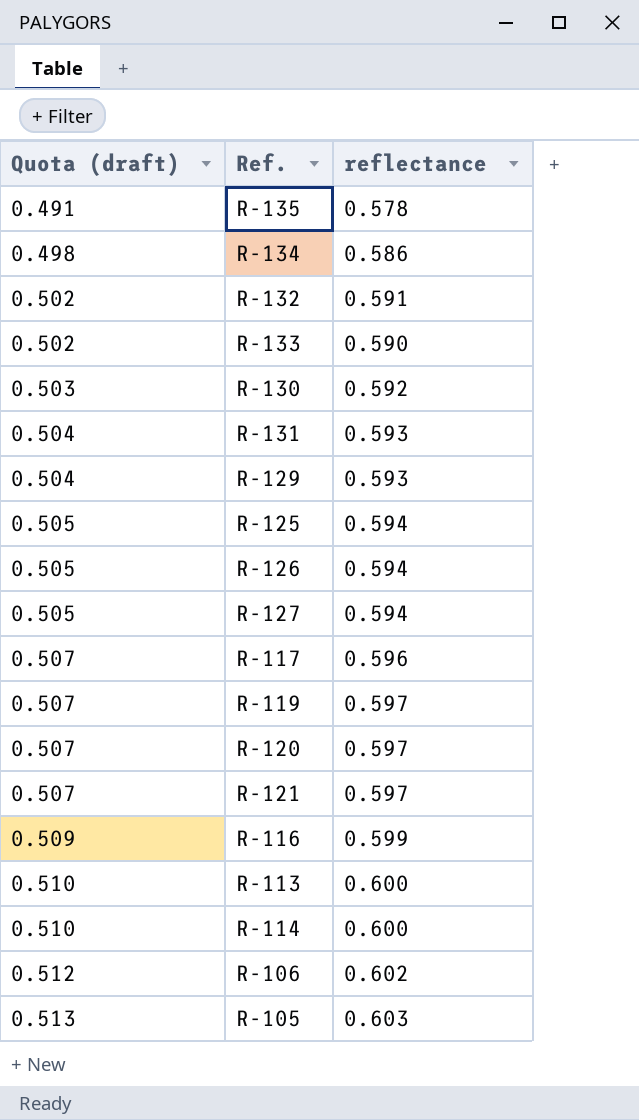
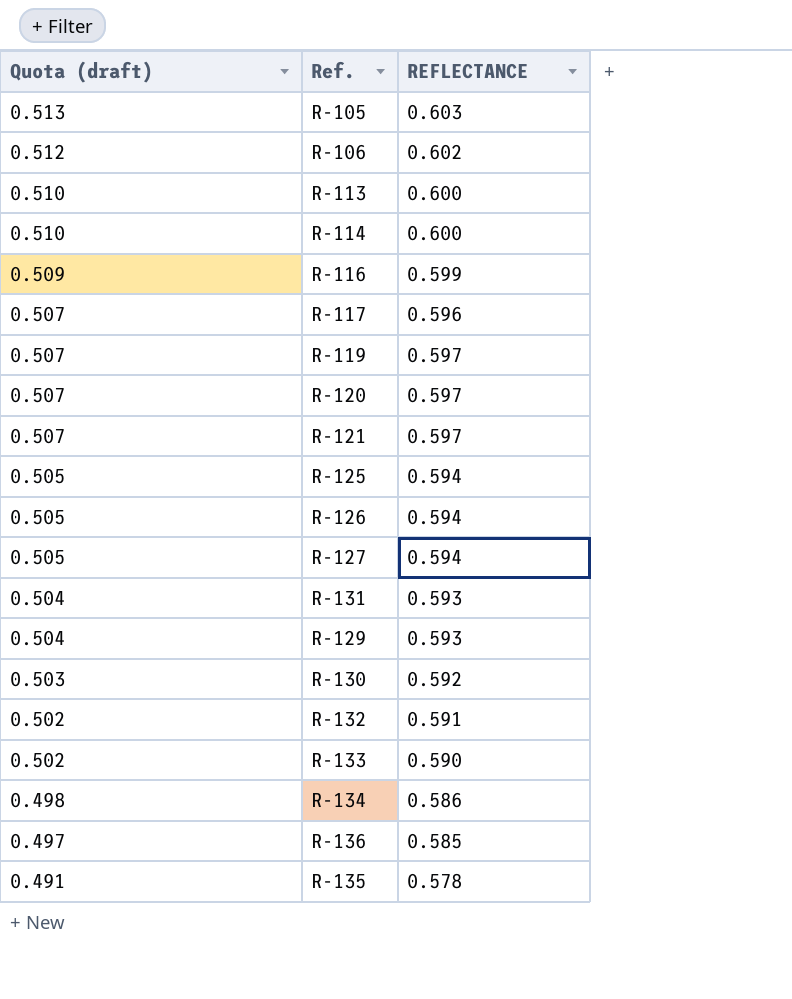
row order: Quota (draft) ascending -> Quota (draft) descending
column name: reflectance -> REFLECTANCE
row R-136: none -> 0.497 | 0.585

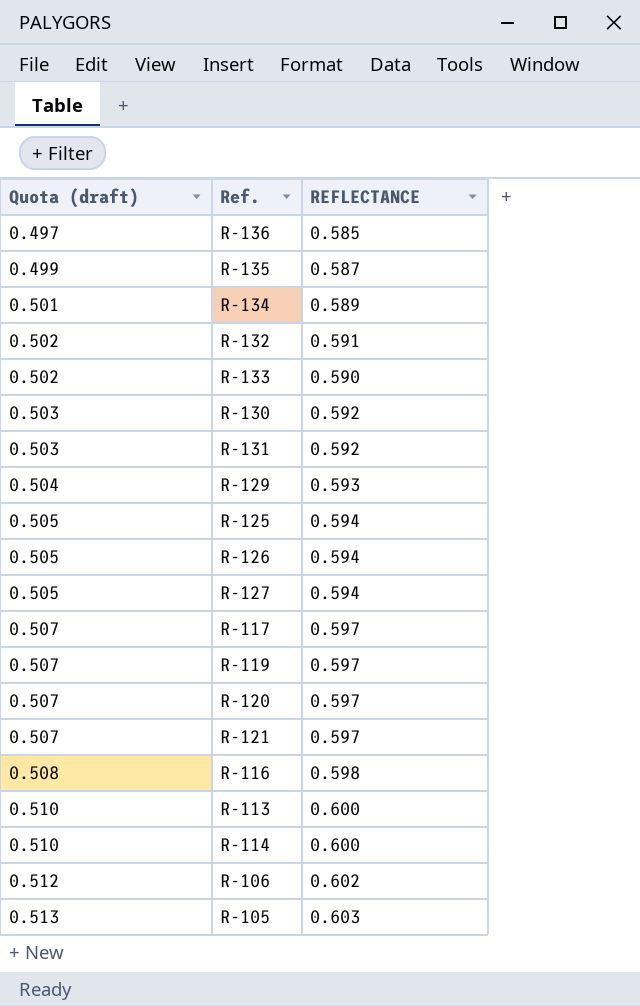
row order: Quota (draft) descending -> Quota (draft) ascending
R-135 | Quota (draft): 0.491 -> 0.499
R-135 | REFLECTANCE: 0.578 -> 0.587
R-134 | Quota (draft): 0.498 -> 0.501
R-134 | REFLECTANCE: 0.586 -> 0.589
R-131 | Quota (draft): 0.504 -> 0.503
R-131 | REFLECTANCE: 0.593 -> 0.592
R-117 | REFLECTANCE: 0.596 -> 0.597
R-116 | Quota (draft): 0.509 -> 0.508
R-116 | REFLECTANCE: 0.599 -> 0.598

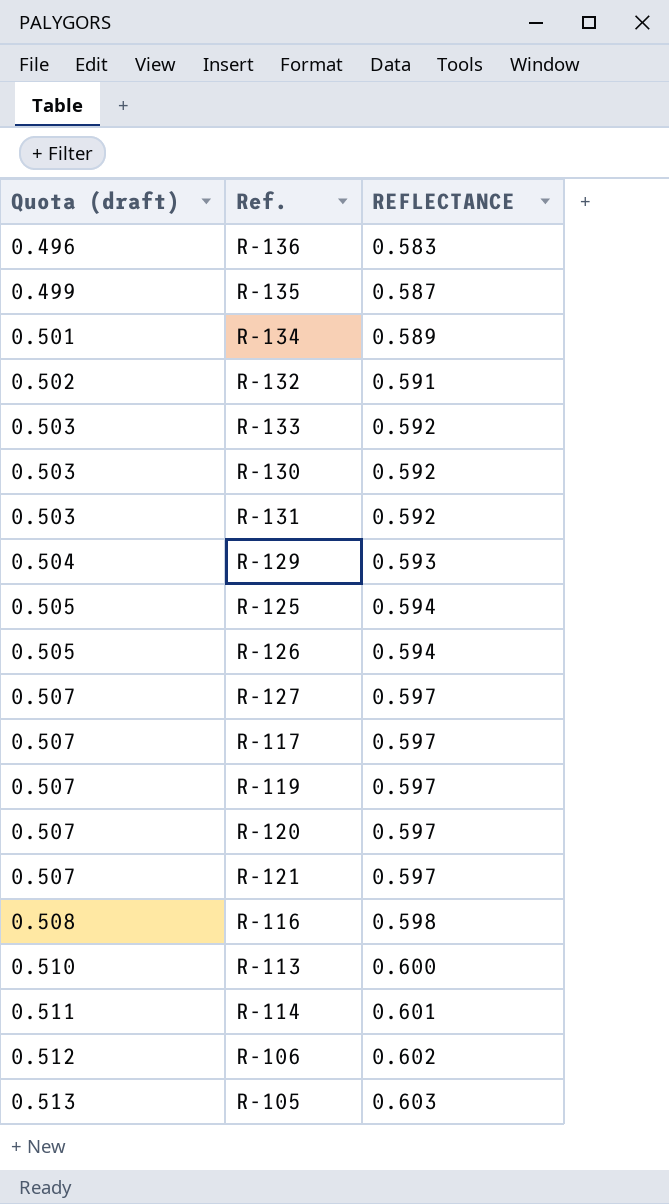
R-136 | Quota (draft): 0.497 -> 0.496
R-136 | REFLECTANCE: 0.585 -> 0.583
R-133 | Quota (draft): 0.502 -> 0.503
R-133 | REFLECTANCE: 0.590 -> 0.592
R-127 | Quota (draft): 0.505 -> 0.507
R-127 | REFLECTANCE: 0.594 -> 0.597
R-114 | Quota (draft): 0.510 -> 0.511
R-114 | REFLECTANCE: 0.600 -> 0.601

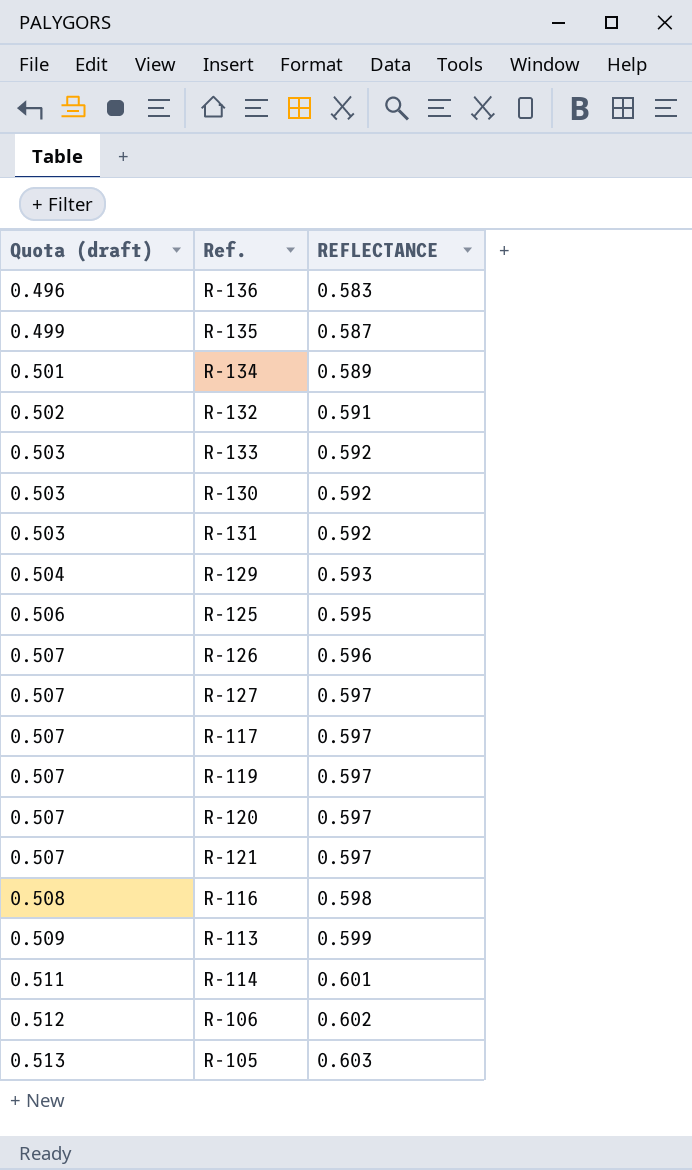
R-125 | Quota (draft): 0.505 -> 0.506
R-125 | REFLECTANCE: 0.594 -> 0.595
R-126 | Quota (draft): 0.505 -> 0.507
R-126 | REFLECTANCE: 0.594 -> 0.596
R-113 | Quota (draft): 0.510 -> 0.509
R-113 | REFLECTANCE: 0.600 -> 0.599

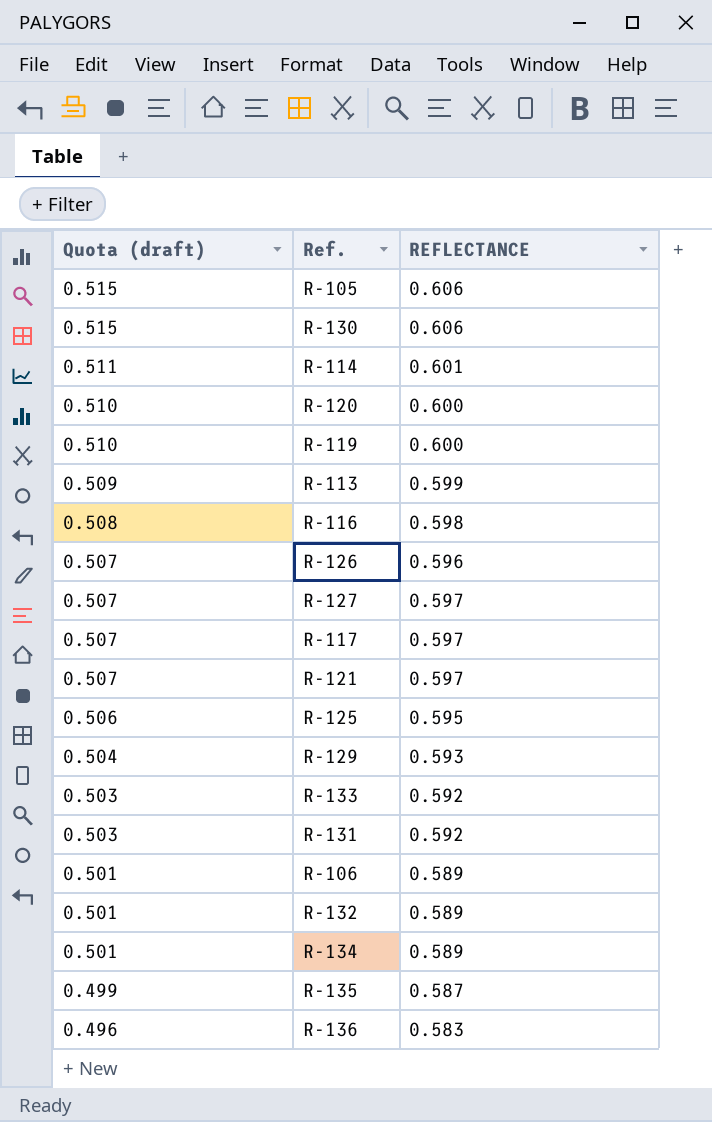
row order: Quota (draft) ascending -> Quota (draft) descending
R-105 | Quota (draft): 0.513 -> 0.515
R-105 | REFLECTANCE: 0.603 -> 0.606
R-130 | Quota (draft): 0.503 -> 0.515
R-130 | REFLECTANCE: 0.592 -> 0.606
R-120 | Quota (draft): 0.507 -> 0.510
R-120 | REFLECTANCE: 0.597 -> 0.600
R-119 | Quota (draft): 0.507 -> 0.510
R-119 | REFLECTANCE: 0.597 -> 0.600
R-106 | Quota (draft): 0.512 -> 0.501
R-106 | REFLECTANCE: 0.602 -> 0.589
R-132 | Quota (draft): 0.502 -> 0.501
R-132 | REFLECTANCE: 0.591 -> 0.589

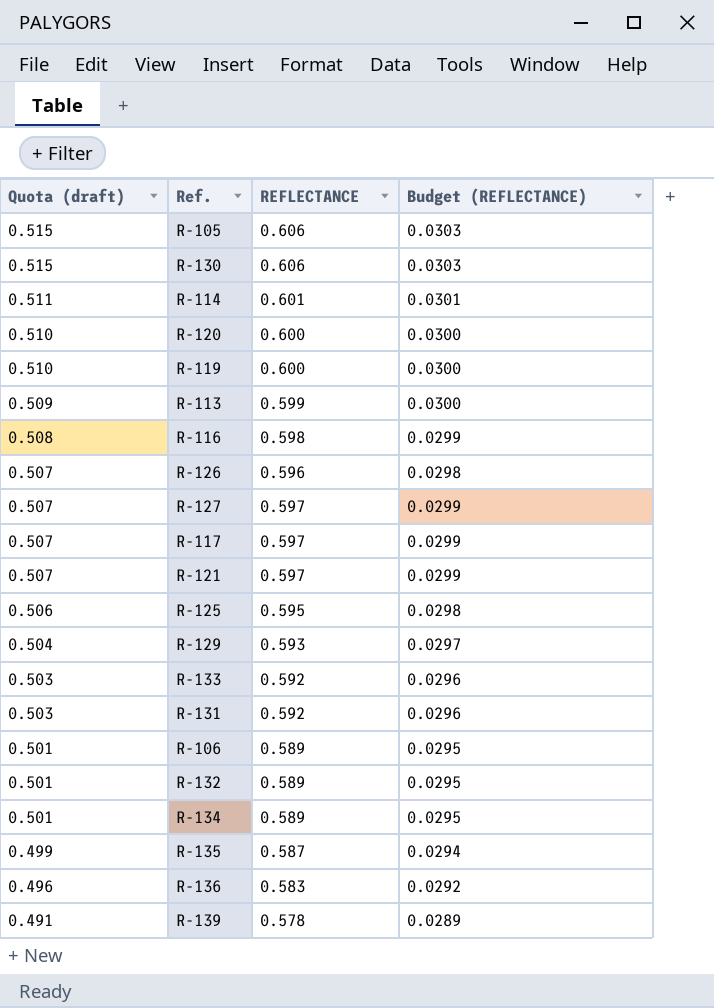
column Budget (REFLECTANCE) | formula: none -> [REFLECTANCE] * 0.05
row R-139: none -> 0.491 | 0.578 | 0.0289

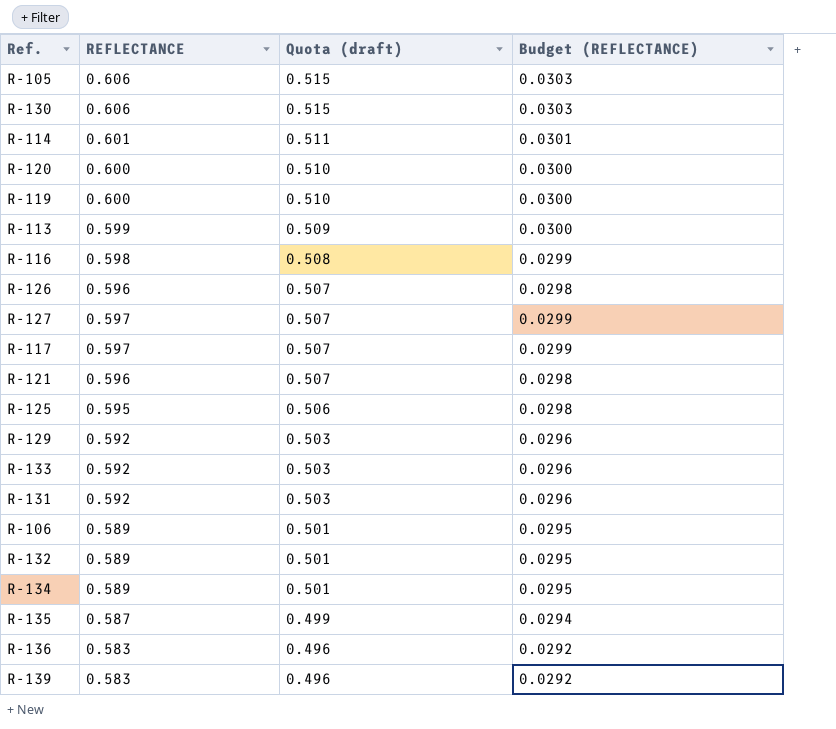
column Quota (draft) | position: 1 -> 3
R-121 | REFLECTANCE: 0.597 -> 0.596
R-121 | Budget (REFLECTANCE): 0.0299 -> 0.0298
R-129 | REFLECTANCE: 0.593 -> 0.592
R-129 | Quota (draft): 0.504 -> 0.503
R-129 | Budget (REFLECTANCE): 0.0297 -> 0.0296
R-139 | REFLECTANCE: 0.578 -> 0.583
R-139 | Quota (draft): 0.491 -> 0.496
R-139 | Budget (REFLECTANCE): 0.0289 -> 0.0292

